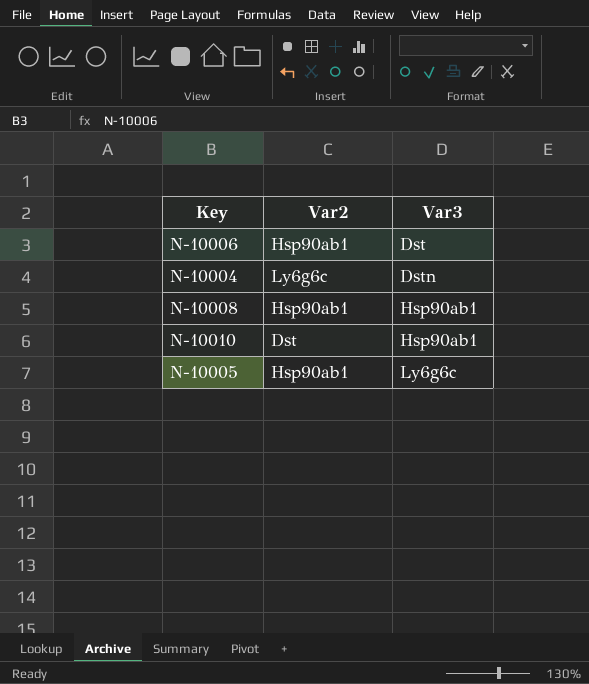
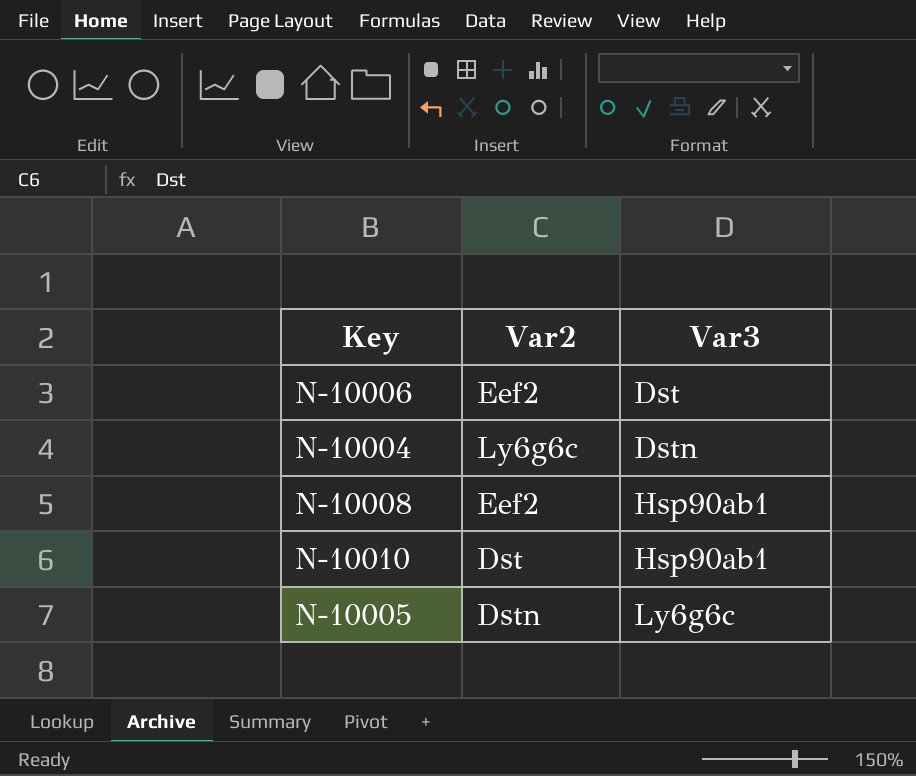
N-10006 | Var2: Hsp90ab1 -> Eef2
N-10008 | Var2: Hsp90ab1 -> Eef2
N-10005 | Var2: Hsp90ab1 -> Dstn

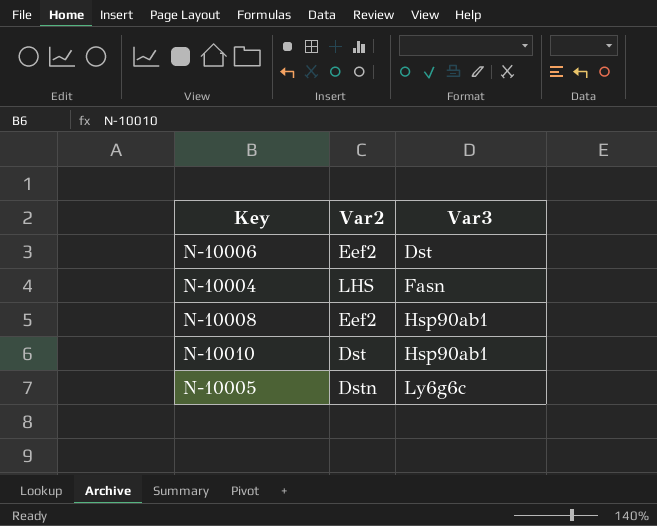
N-10004 | Var2: Ly6g6c -> LHS
N-10004 | Var3: Dstn -> Fasn

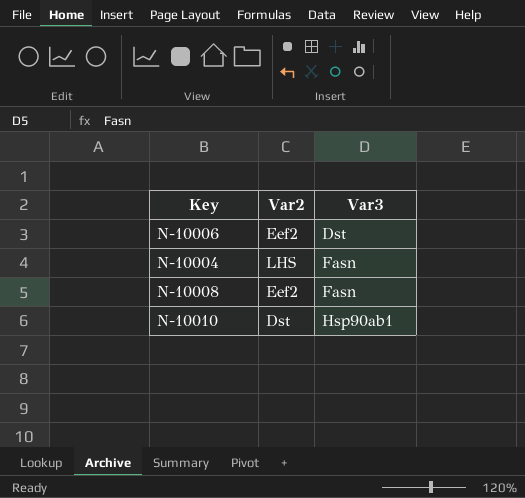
row N-10005: Dstn | Ly6g6c -> none
N-10008 | Var3: Hsp90ab1 -> Fasn

